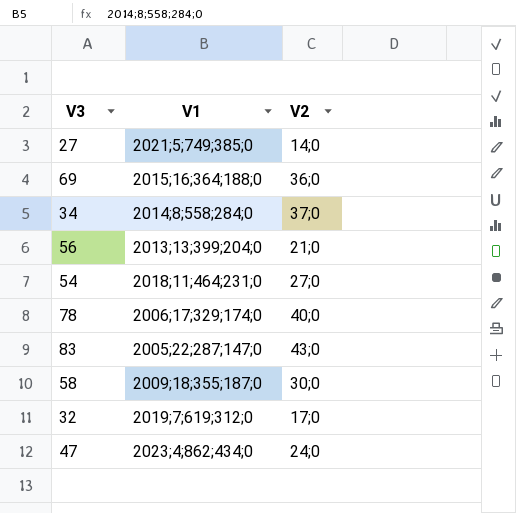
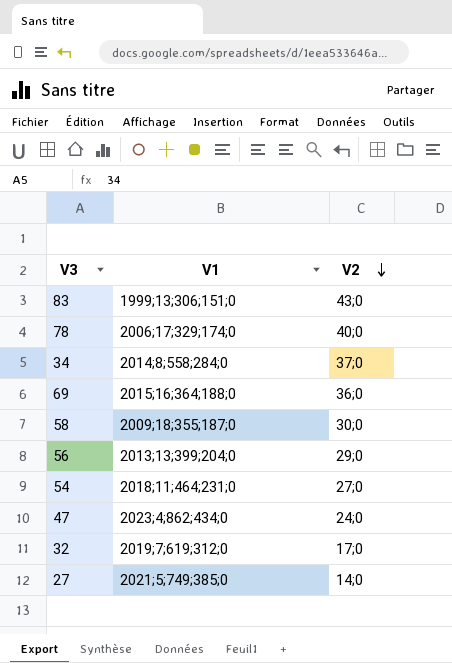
row order: none -> V2 descending
83 | V1: 2005;22;287;147;0 -> 1999;13;306;151;0
56 | V2: 21;0 -> 29;0

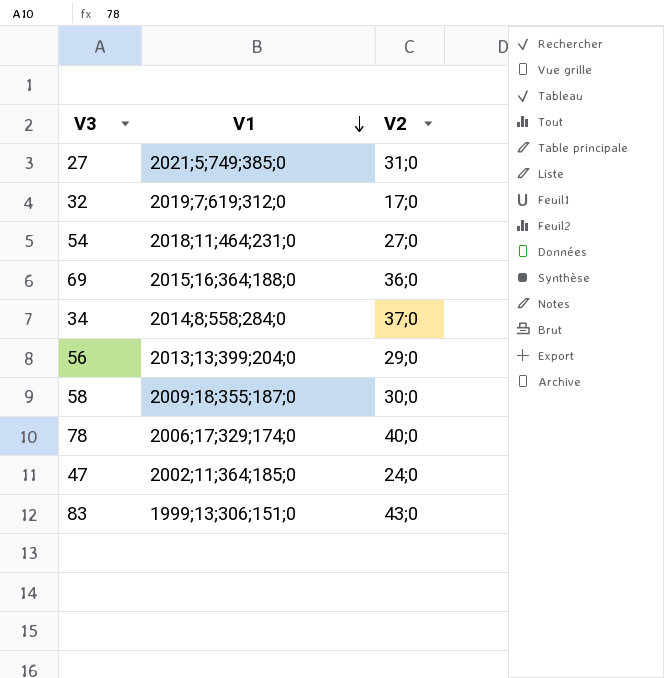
row order: V2 descending -> V1 descending
27 | V2: 14;0 -> 31;0
47 | V1: 2023;4;862;434;0 -> 2002;11;364;185;0

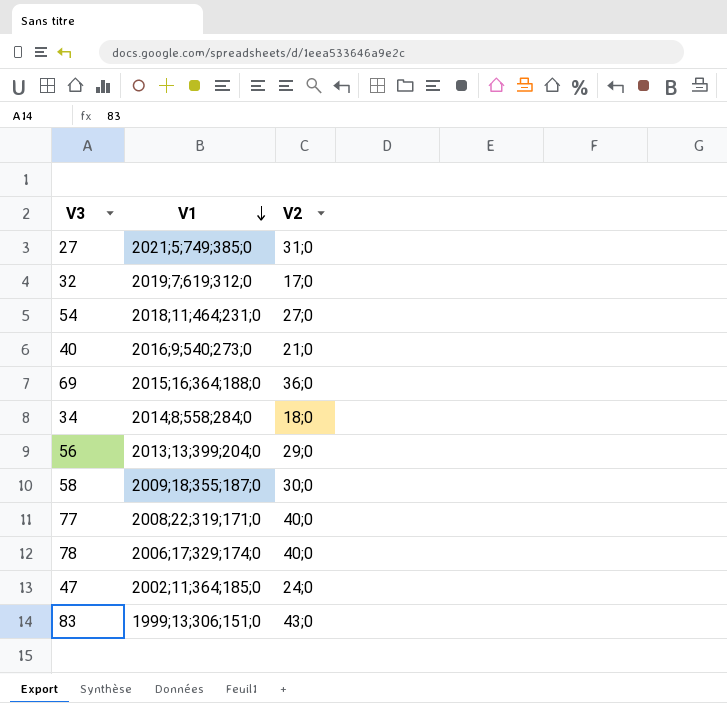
row 40: none -> 2016;9;540;273;0 | 21;0
34 | V2: 37;0 -> 18;0
row 77: none -> 2008;22;319;171;0 | 40;0

